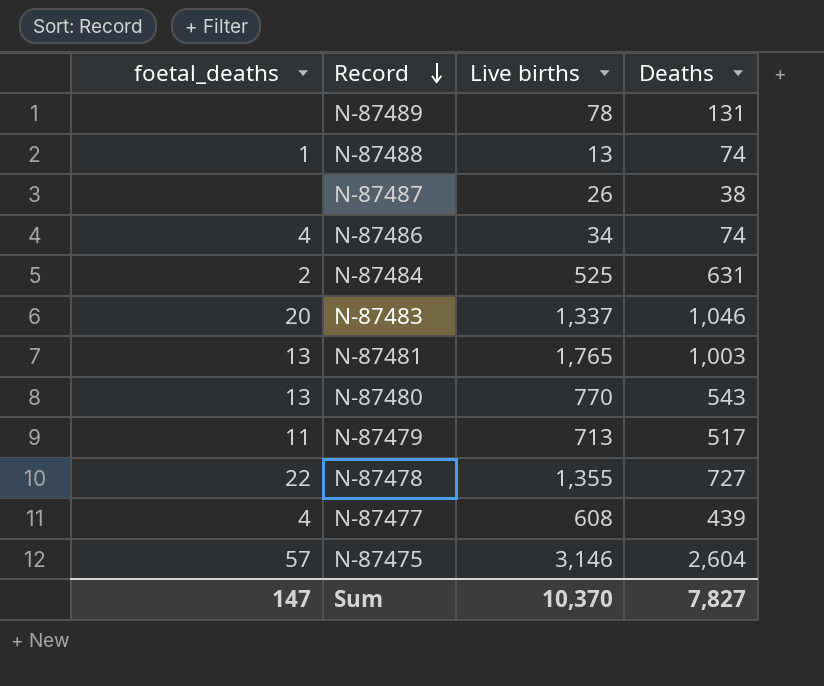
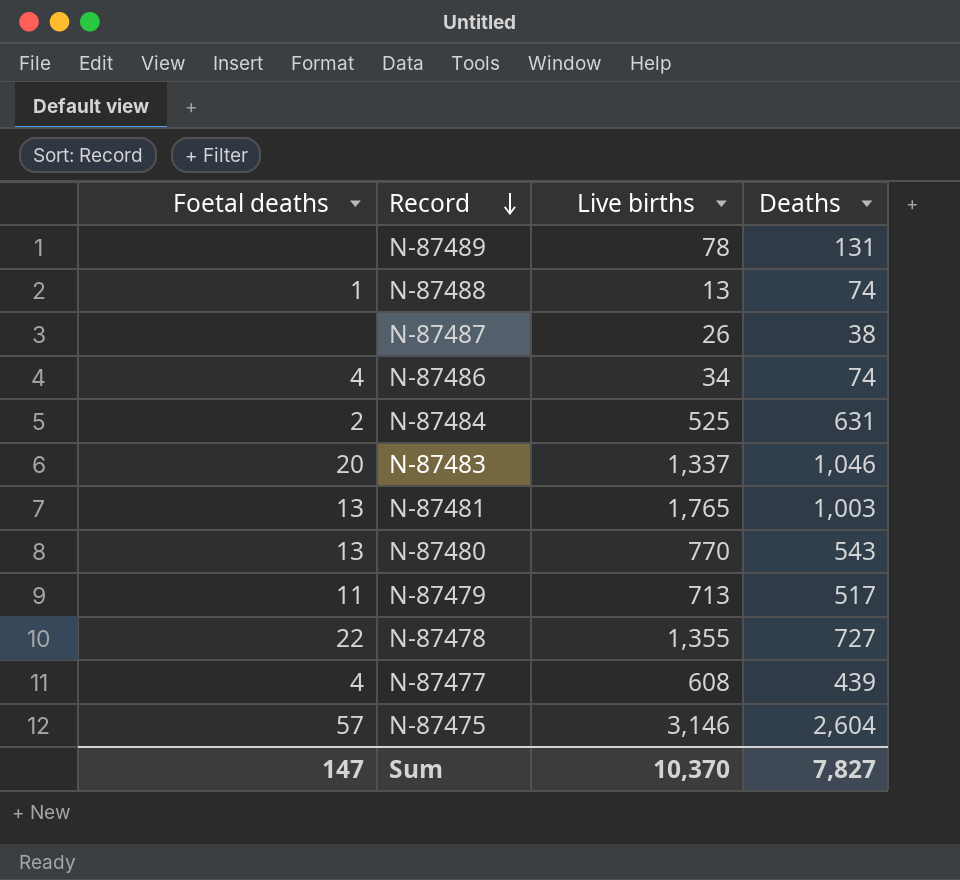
column name: foetal_deaths -> Foetal deaths

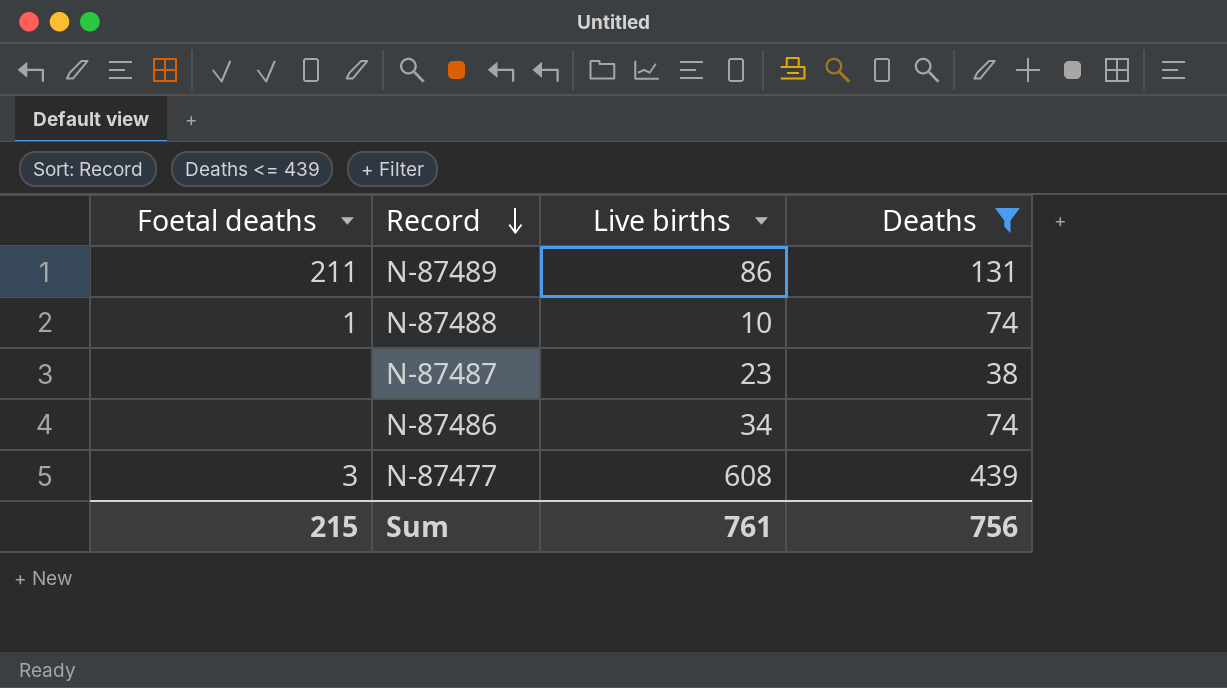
filter: none -> Deaths <= 439
N-87489 | Foetal deaths: none -> 211
N-87489 | Live births: 78 -> 86
N-87488 | Live births: 13 -> 10
N-87487 | Live births: 26 -> 23
N-87486 | Foetal deaths: 4 -> none
N-87477 | Foetal deaths: 4 -> 3
Sum | Foetal deaths: 147 -> 215
Sum | Live births: 10,370 -> 761
Sum | Deaths: 7,827 -> 756

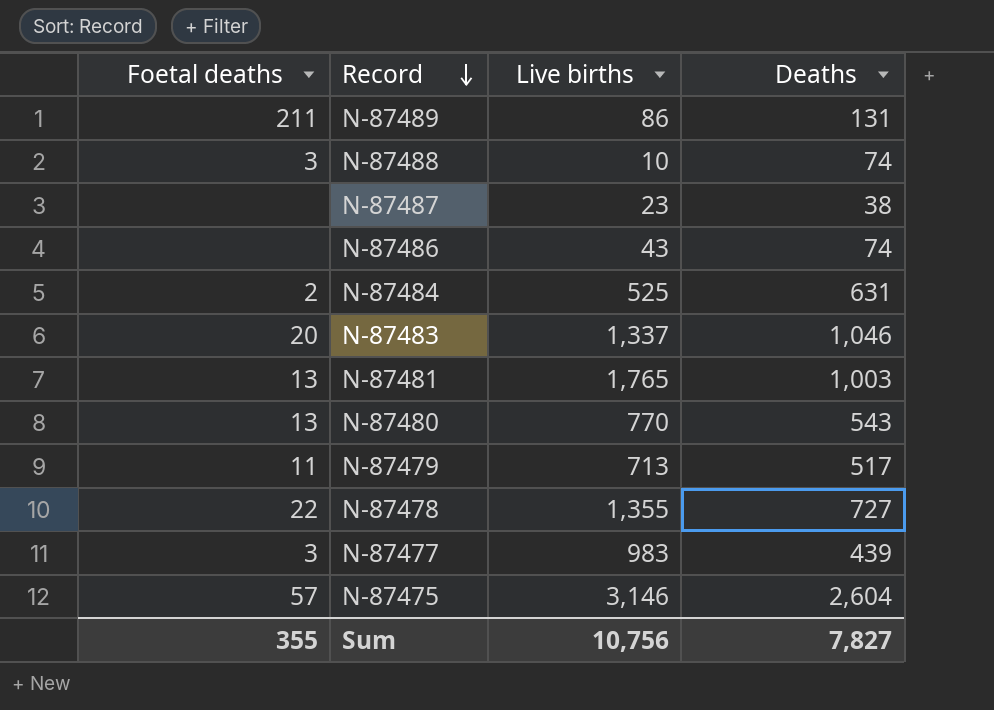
filter: Deaths <= 439 -> none
N-87488 | Foetal deaths: 1 -> 3
N-87486 | Live births: 34 -> 43
N-87477 | Live births: 608 -> 983
Sum | Foetal deaths: 215 -> 355
Sum | Live births: 761 -> 10,756
Sum | Deaths: 756 -> 7,827

